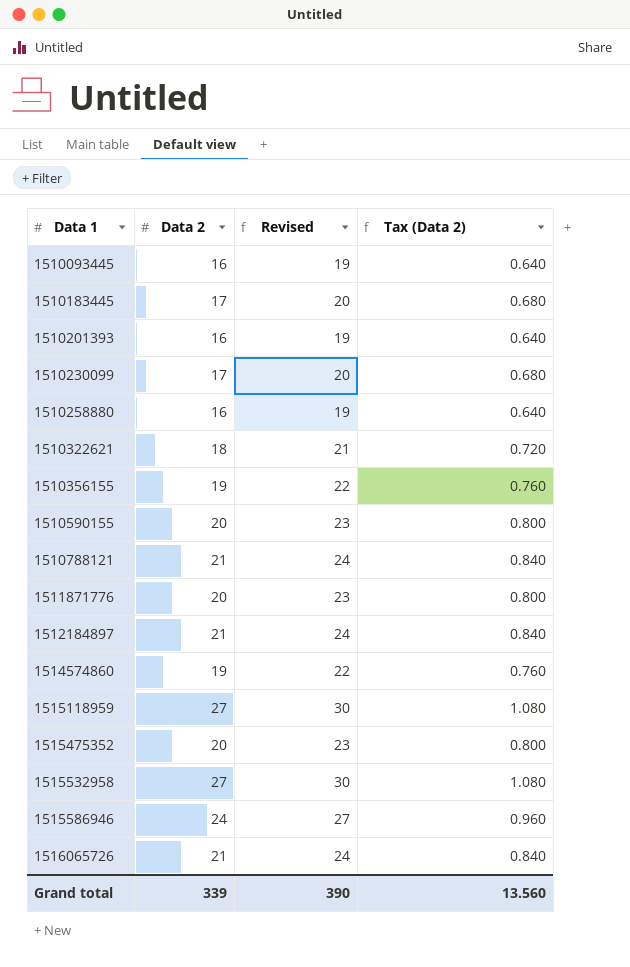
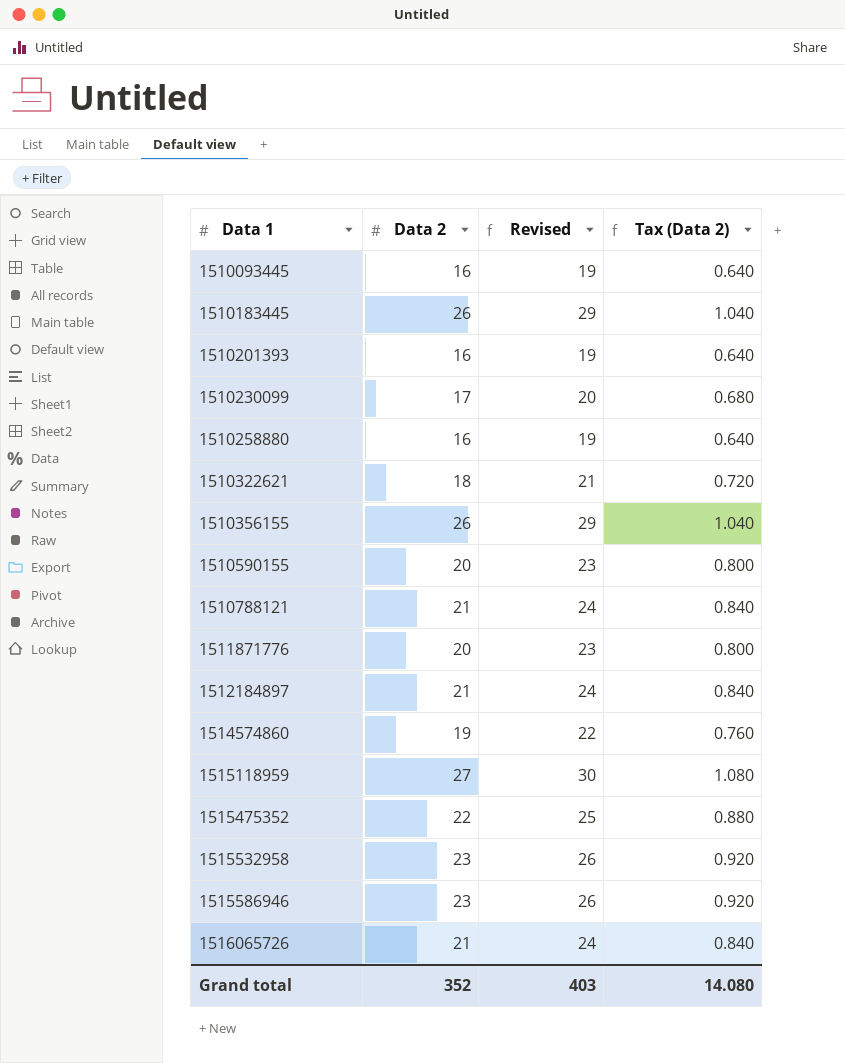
1510183445 | Data 2: 17 -> 26
1510183445 | Revised: 20 -> 29
1510183445 | Tax (Data 2): 0.680 -> 1.040
1510356155 | Data 2: 19 -> 26
1510356155 | Revised: 22 -> 29
1510356155 | Tax (Data 2): 0.760 -> 1.040
1515475352 | Data 2: 20 -> 22
1515475352 | Revised: 23 -> 25
1515475352 | Tax (Data 2): 0.800 -> 0.880
1515532958 | Data 2: 27 -> 23
1515532958 | Revised: 30 -> 26
1515532958 | Tax (Data 2): 1.080 -> 0.920
1515586946 | Data 2: 24 -> 23
1515586946 | Revised: 27 -> 26
1515586946 | Tax (Data 2): 0.960 -> 0.920
Grand total | Data 2: 339 -> 352
Grand total | Revised: 390 -> 403
Grand total | Tax (Data 2): 13.560 -> 14.080

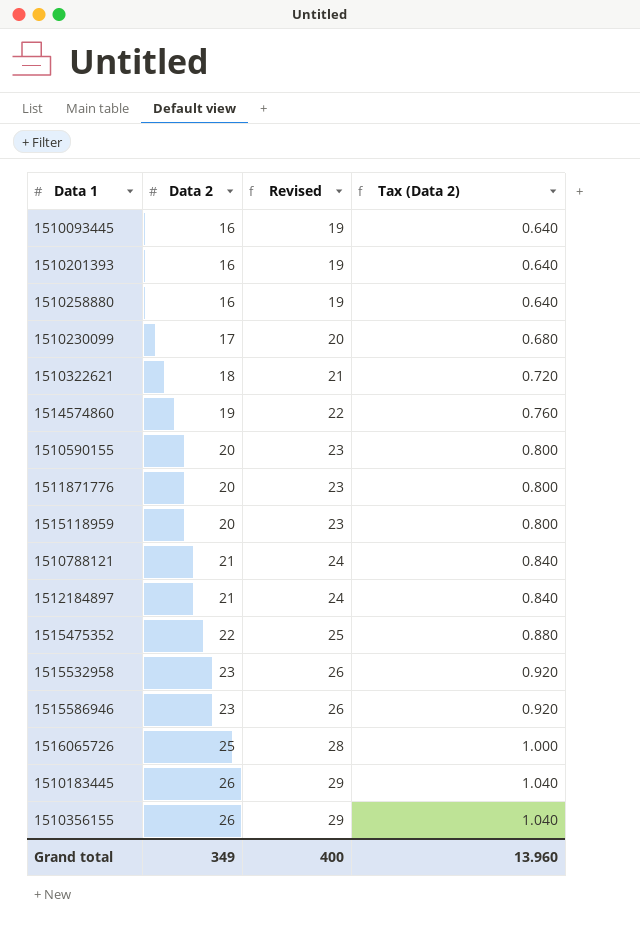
row order: Data 1 ascending -> Data 2 ascending
1515118959 | Data 2: 27 -> 20
1515118959 | Revised: 30 -> 23
1515118959 | Tax (Data 2): 1.080 -> 0.800
1516065726 | Data 2: 21 -> 25
1516065726 | Revised: 24 -> 28
1516065726 | Tax (Data 2): 0.840 -> 1.000
Grand total | Data 2: 352 -> 349
Grand total | Revised: 403 -> 400
Grand total | Tax (Data 2): 14.080 -> 13.960

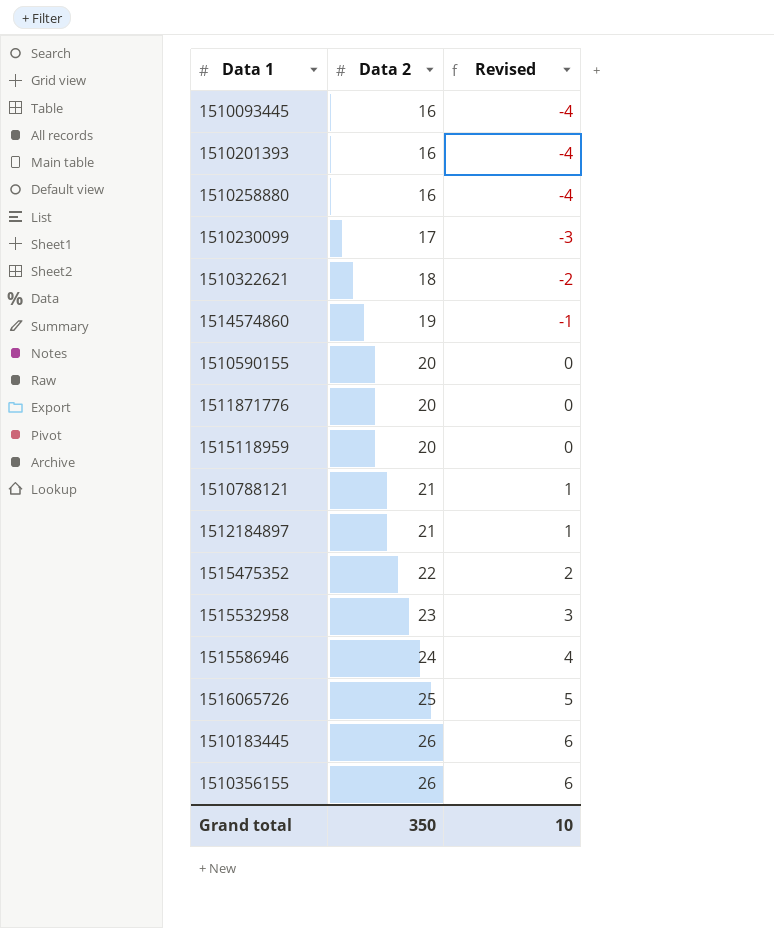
column Tax (Data 2) | formula: [Data 2] * 0.04 -> none
column Revised | formula: [Data 2] + 3 -> [Data 2] - 20
1515586946 | Data 2: 23 -> 24
Grand total | Data 2: 349 -> 350
Grand total | Revised: 400 -> 10

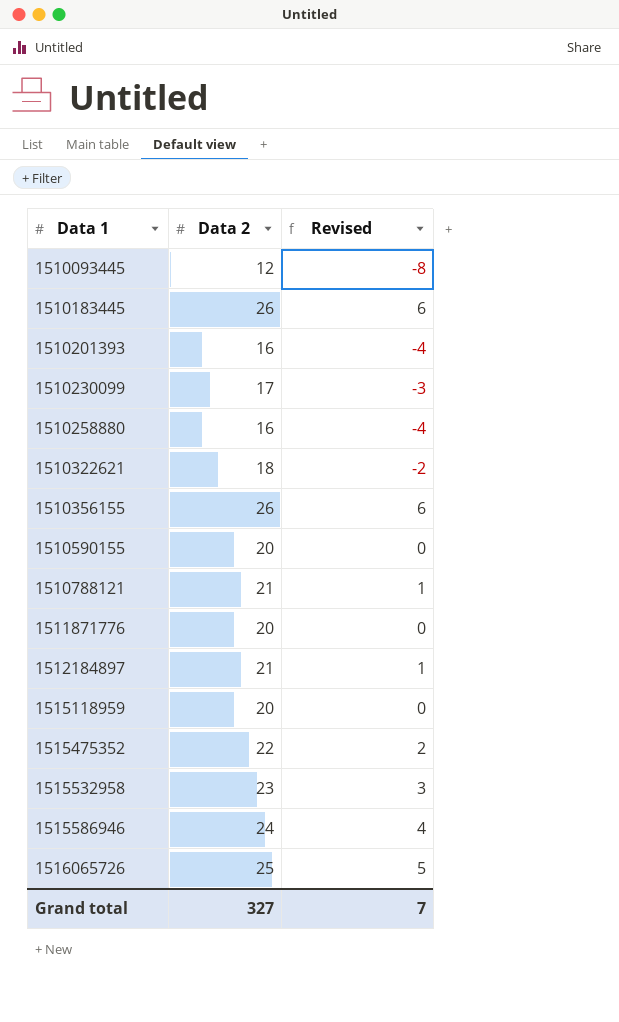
row order: Data 2 ascending -> Data 1 ascending
row 1514574860: 19 | -1 -> none
1510093445 | Data 2: 16 -> 12
1510093445 | Revised: -4 -> -8
Grand total | Data 2: 350 -> 327
Grand total | Revised: 10 -> 7

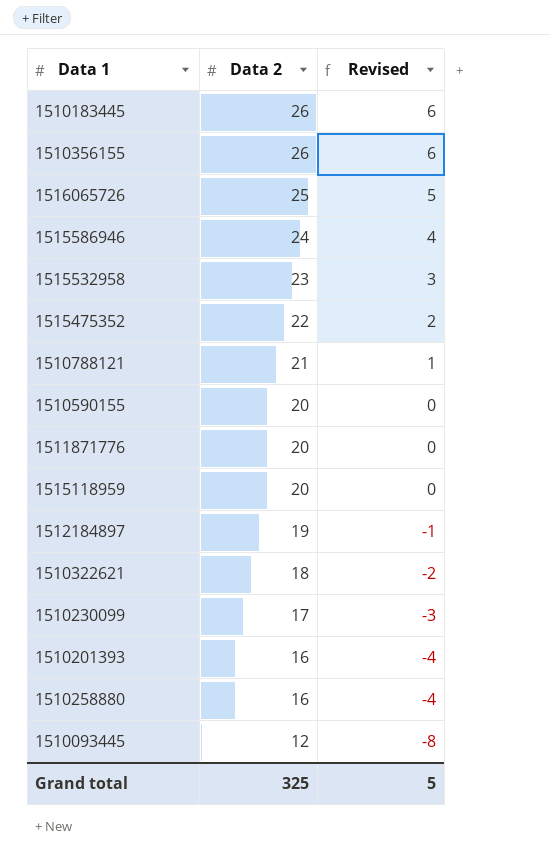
row order: Data 1 ascending -> Data 2 descending
1512184897 | Data 2: 21 -> 19
1512184897 | Revised: 1 -> -1
Grand total | Data 2: 327 -> 325
Grand total | Revised: 7 -> 5

